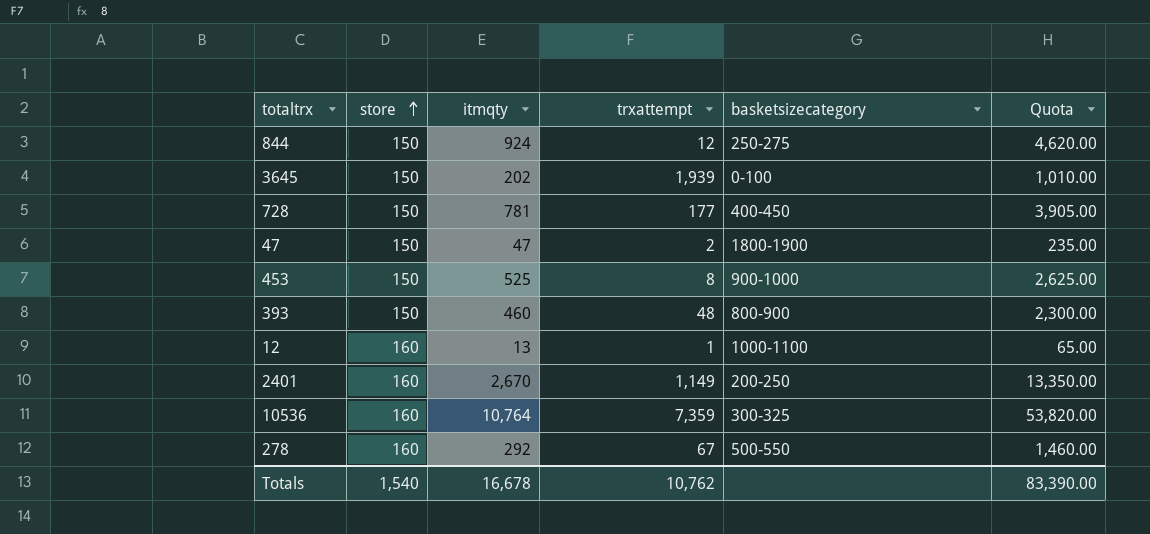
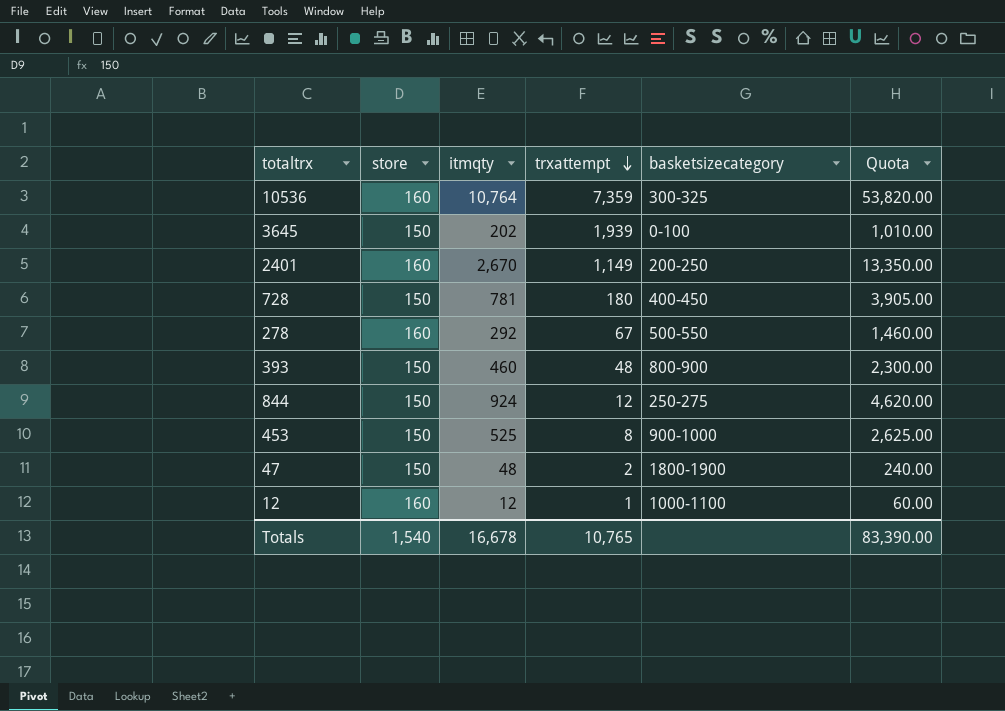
row order: store ascending -> trxattempt descending
728 | trxattempt: 177 -> 180
47 | itmqty: 47 -> 48
47 | Quota: 235.00 -> 240.00
12 | itmqty: 13 -> 12
12 | Quota: 65.00 -> 60.00
Totals | trxattempt: 10,762 -> 10,765

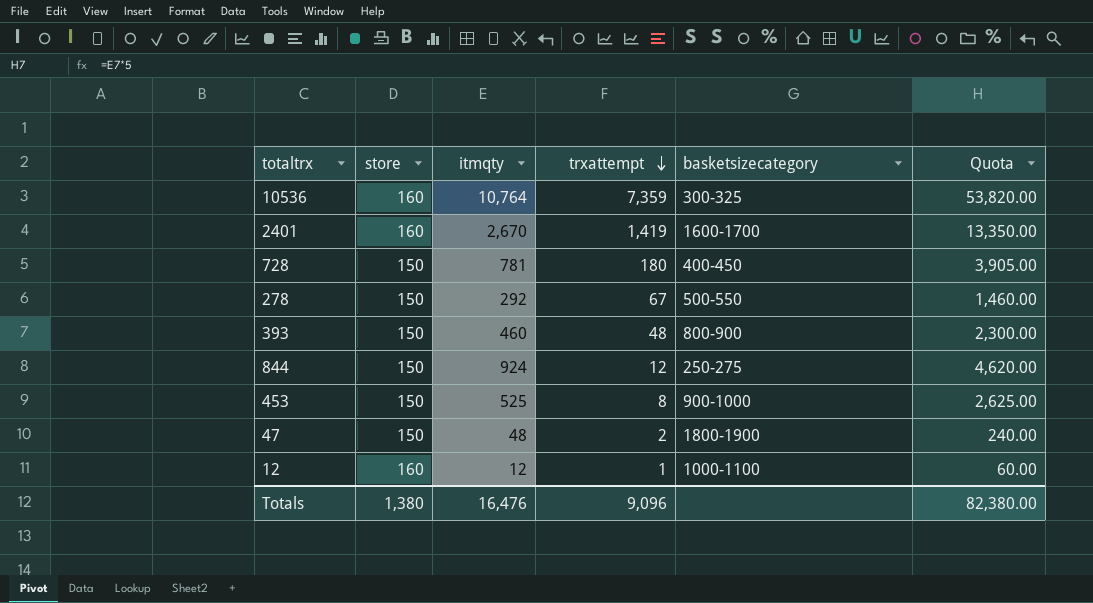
row 3645: 150 | 202 | 1,939 | 0-100 | 1,010.00 -> none
2401 | trxattempt: 1,149 -> 1,419
2401 | basketsizecategory: 200-250 -> 1600-1700
278 | store: 160 -> 150
Totals | store: 1,540 -> 1,380
Totals | itmqty: 16,678 -> 16,476
Totals | trxattempt: 10,765 -> 9,096
Totals | Quota: 83,390.00 -> 82,380.00

